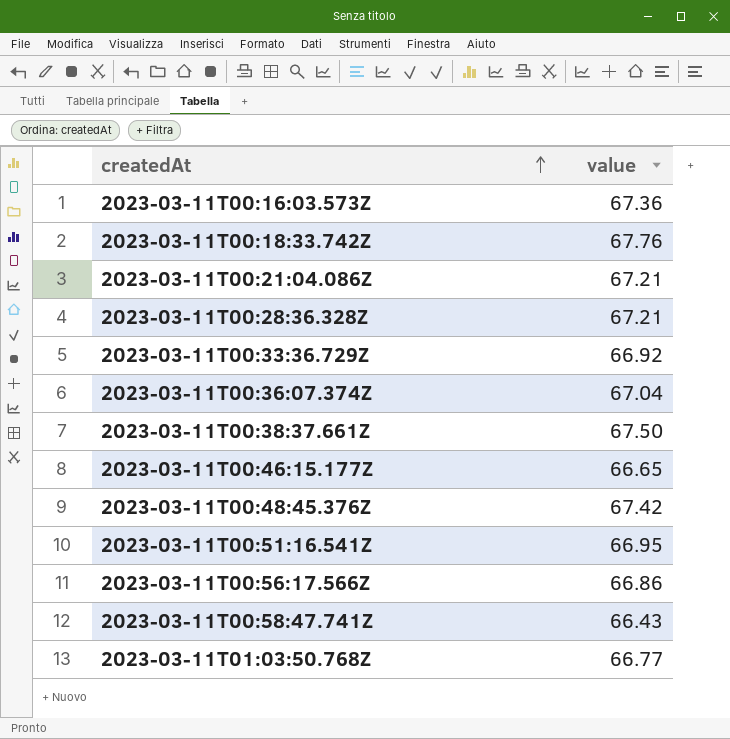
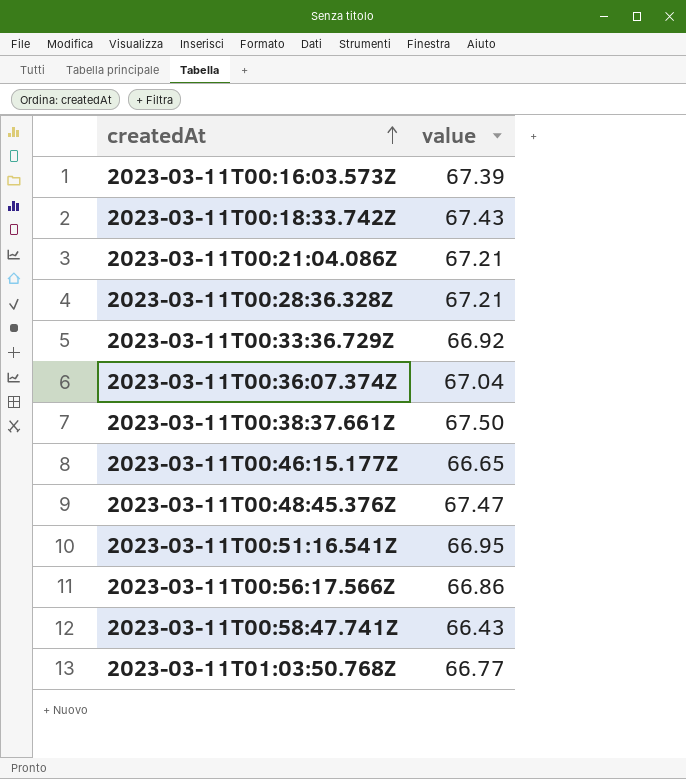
2023-03-11T00:16:03.573Z | value: 67.36 -> 67.39
2023-03-11T00:18:33.742Z | value: 67.76 -> 67.43
2023-03-11T00:48:45.376Z | value: 67.42 -> 67.47

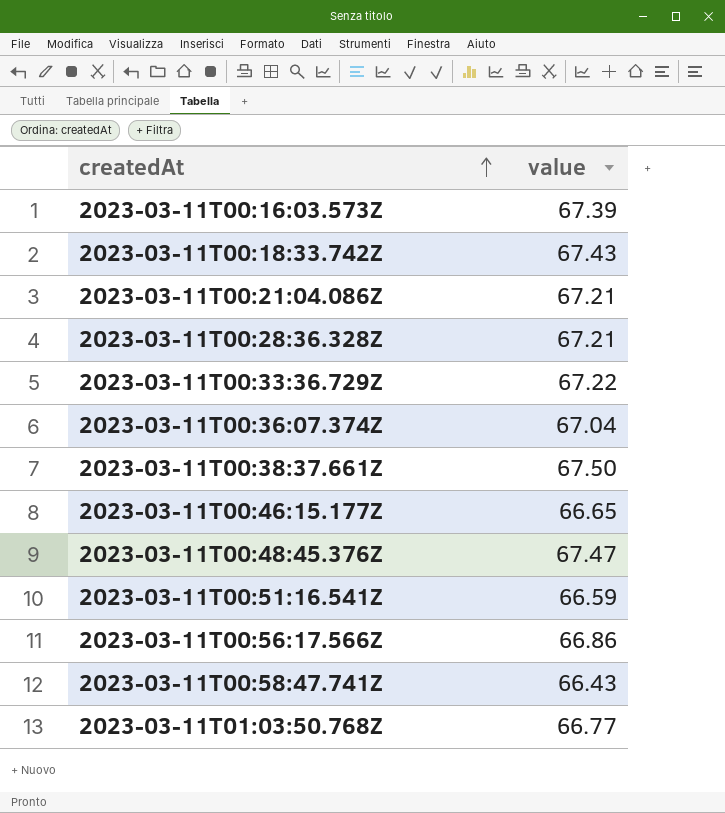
2023-03-11T00:33:36.729Z | value: 66.92 -> 67.22
2023-03-11T00:51:16.541Z | value: 66.95 -> 66.59

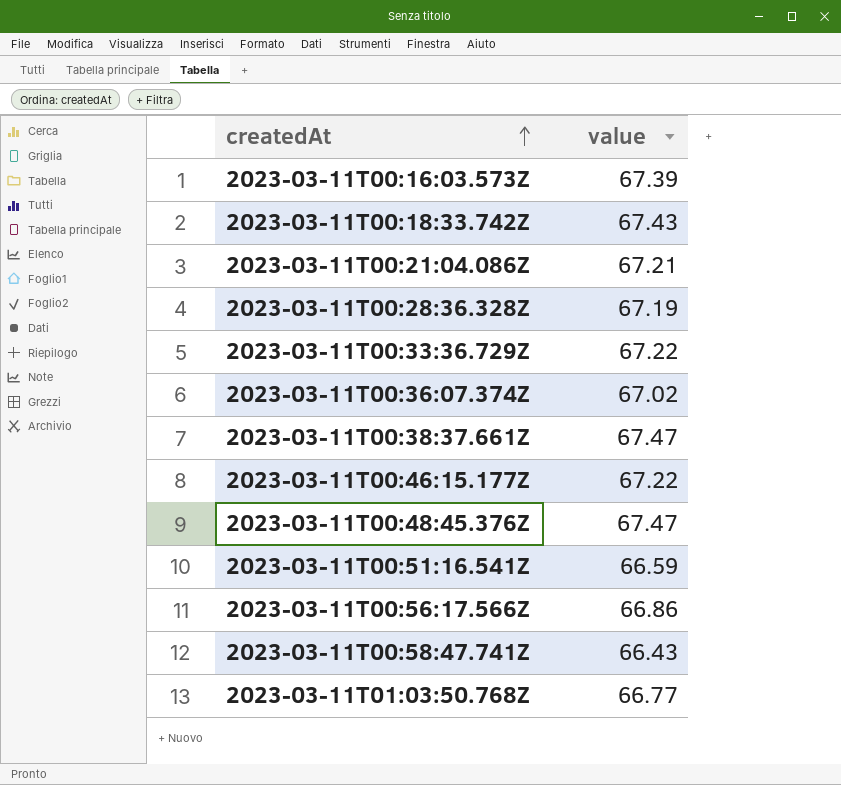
2023-03-11T00:28:36.328Z | value: 67.21 -> 67.19
2023-03-11T00:36:07.374Z | value: 67.04 -> 67.02
2023-03-11T00:38:37.661Z | value: 67.50 -> 67.47
2023-03-11T00:46:15.177Z | value: 66.65 -> 67.22

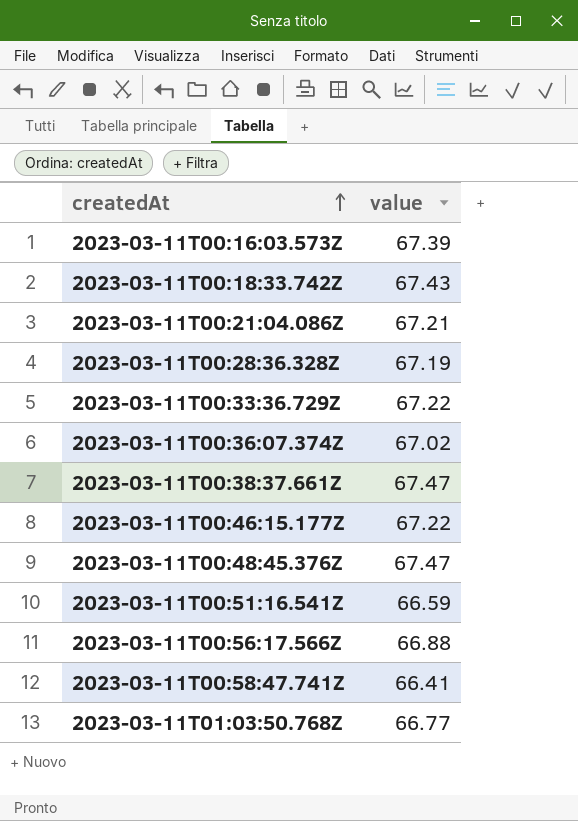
2023-03-11T00:56:17.566Z | value: 66.86 -> 66.88
2023-03-11T00:58:47.741Z | value: 66.43 -> 66.41

